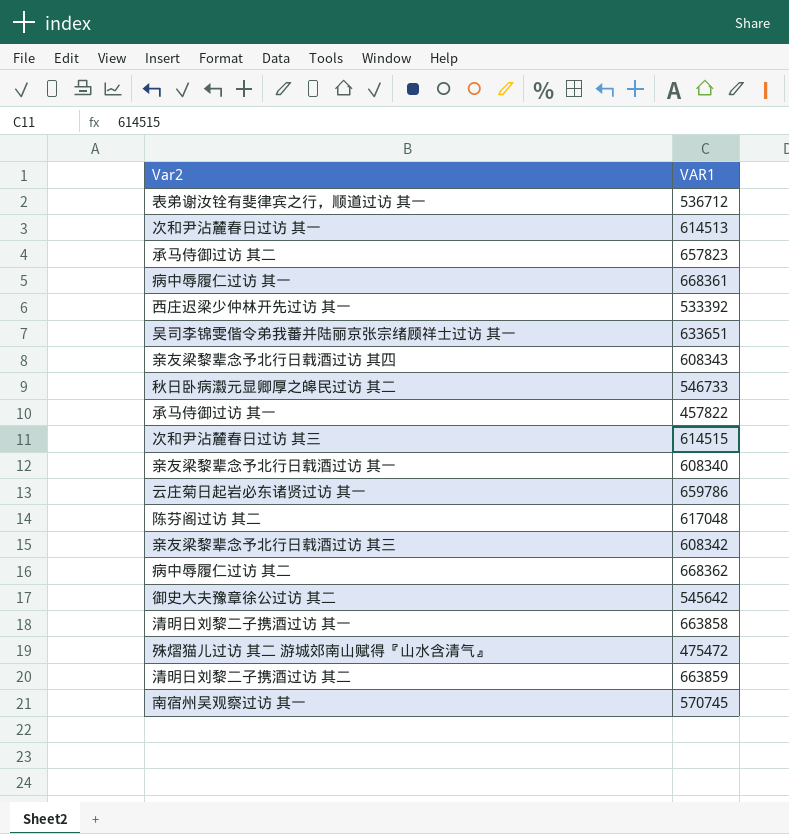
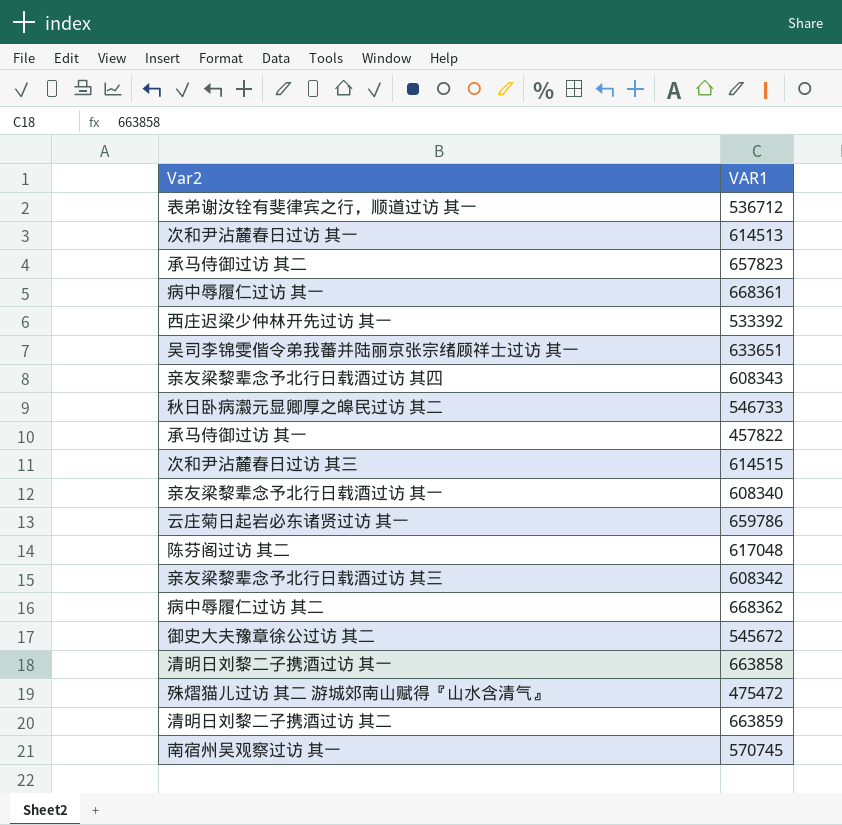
御史大夫豫章徐公过访 其二 | VAR1: 545642 -> 545672

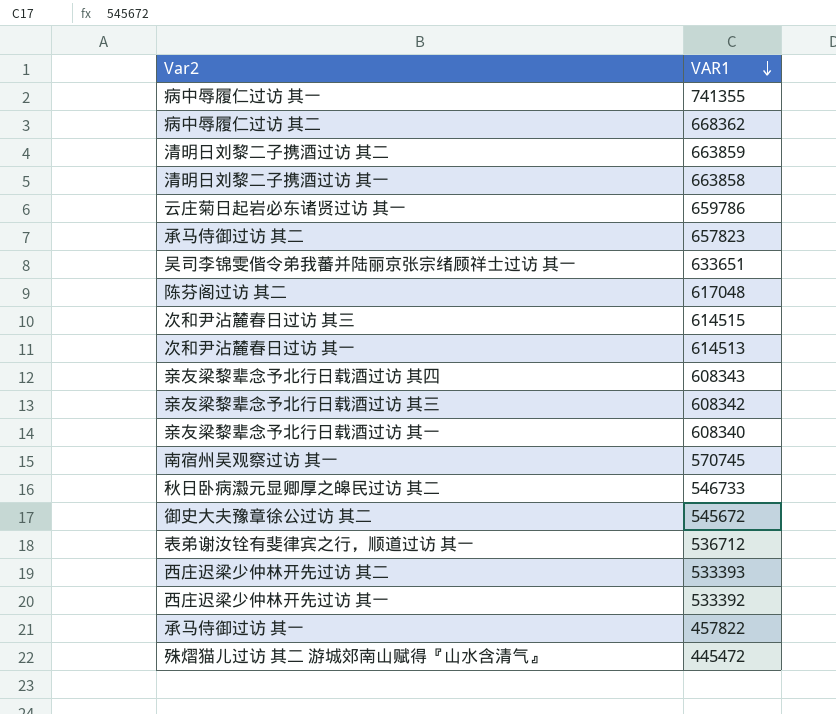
row order: none -> VAR1 descending
病中辱履仁过访 其一 | VAR1: 668361 -> 741355
row 西庄迟梁少仲林开先过访 其二: none -> 533393
殊熠猫儿过访 其二 游城郊南山赋得『山水含清气』 | VAR1: 475472 -> 445472

